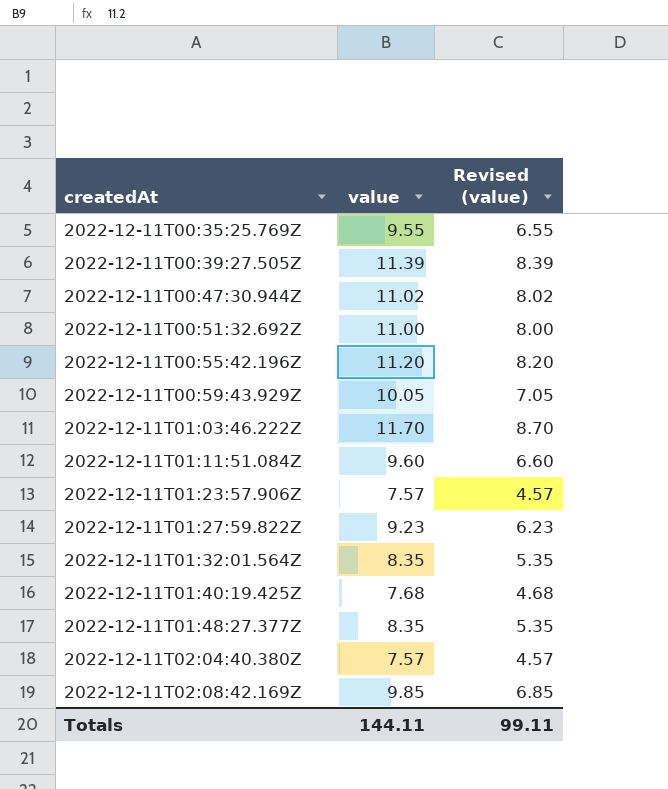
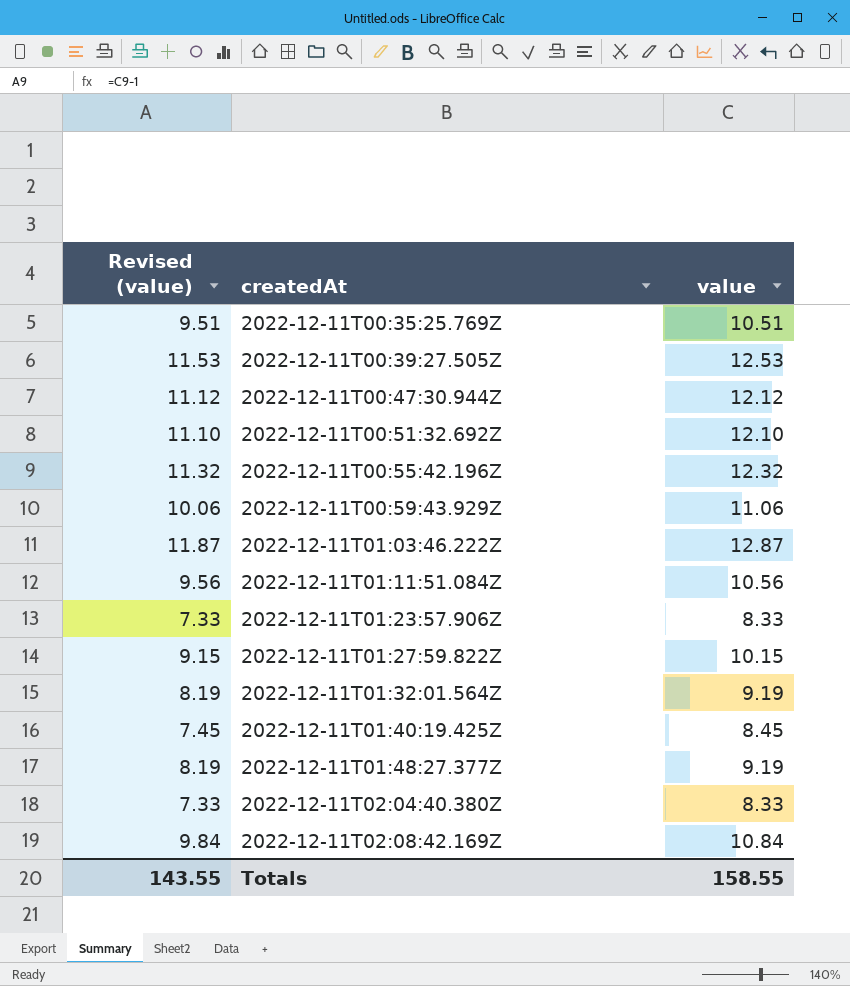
column Revised (value) | formula: [value] - 3 -> [value] - 1
column Revised (value) | position: 3 -> 1
2022-12-11T00:35:25.769Z | value: 9.55 -> 10.51
2022-12-11T00:39:27.505Z | value: 11.39 -> 12.53
2022-12-11T00:47:30.944Z | value: 11.02 -> 12.12
2022-12-11T00:51:32.692Z | value: 11.00 -> 12.10
2022-12-11T00:55:42.196Z | value: 11.20 -> 12.32
2022-12-11T00:59:43.929Z | value: 10.05 -> 11.06
2022-12-11T01:03:46.222Z | value: 11.70 -> 12.87
2022-12-11T01:11:51.084Z | value: 9.60 -> 10.56
2022-12-11T01:23:57.906Z | value: 7.57 -> 8.33
2022-12-11T01:27:59.822Z | value: 9.23 -> 10.15
2022-12-11T01:32:01.564Z | value: 8.35 -> 9.19
2022-12-11T01:40:19.425Z | value: 7.68 -> 8.45
2022-12-11T01:48:27.377Z | value: 8.35 -> 9.19
2022-12-11T02:04:40.380Z | value: 7.57 -> 8.33
2022-12-11T02:08:42.169Z | value: 9.85 -> 10.84
Totals | Revised (value): 99.11 -> 143.55
Totals | value: 144.11 -> 158.55

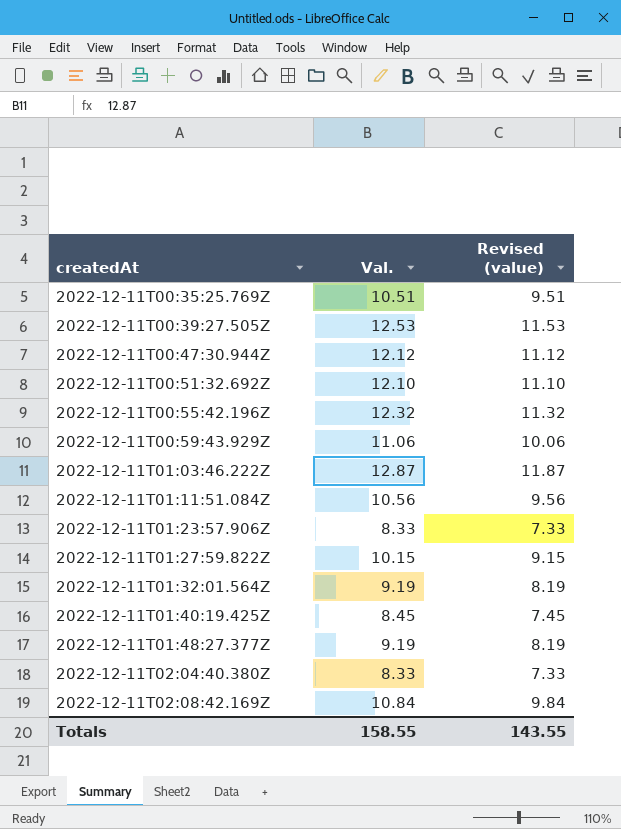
column name: value -> Val.
column Revised (value) | position: 1 -> 3

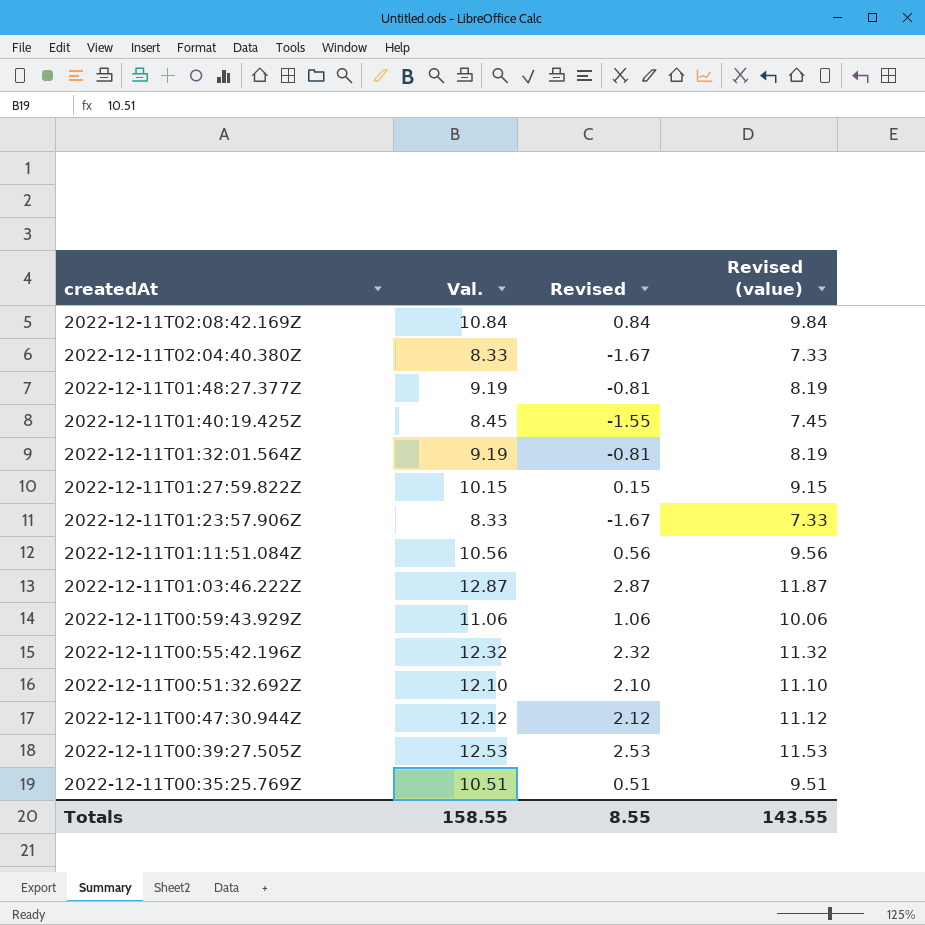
row order: createdAt ascending -> createdAt descending
column Revised | formula: none -> [Val.] - 10

